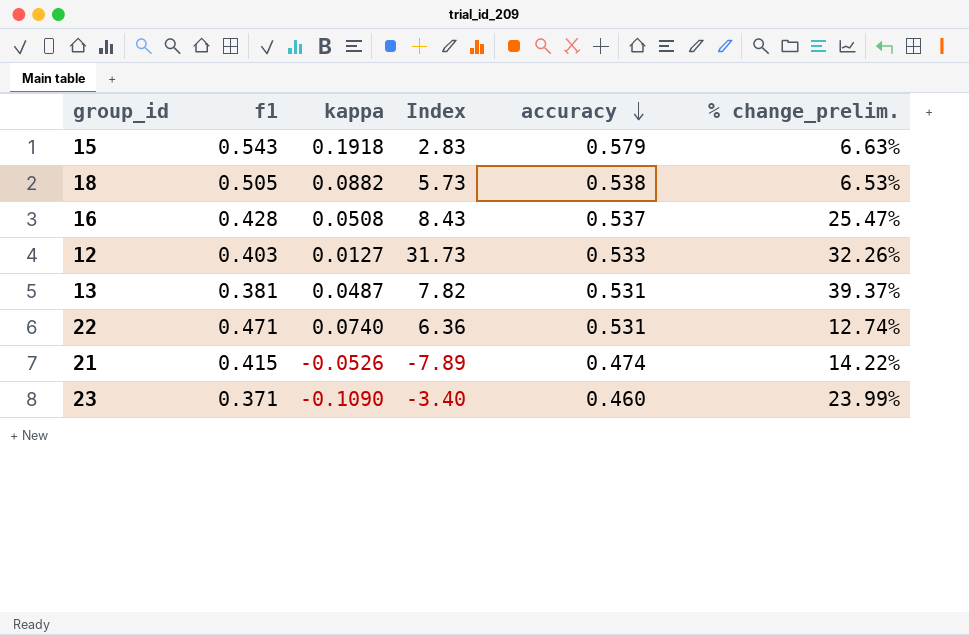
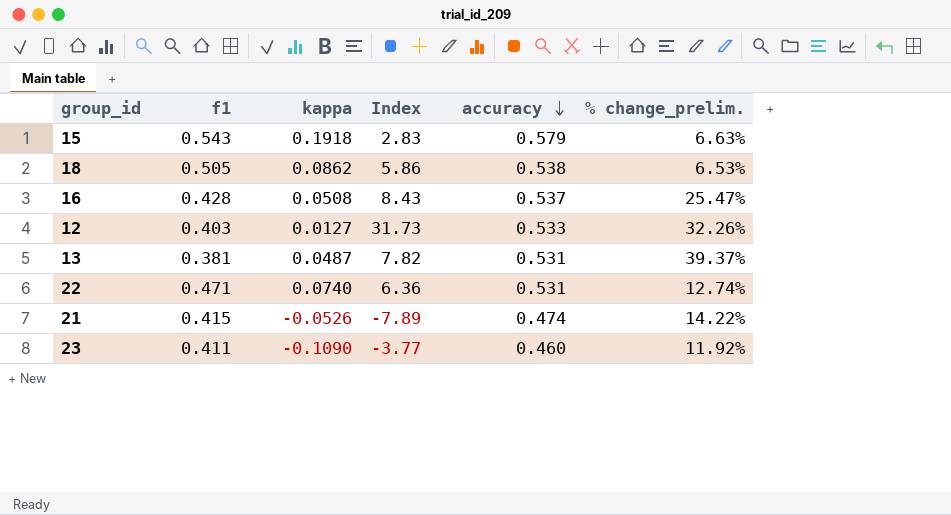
18 | kappa: 0.0882 -> 0.0862
18 | Index: 5.73 -> 5.86
23 | f1: 0.371 -> 0.411
23 | Index: -3.40 -> -3.77
23 | % change_prelim.: 23.99% -> 11.92%

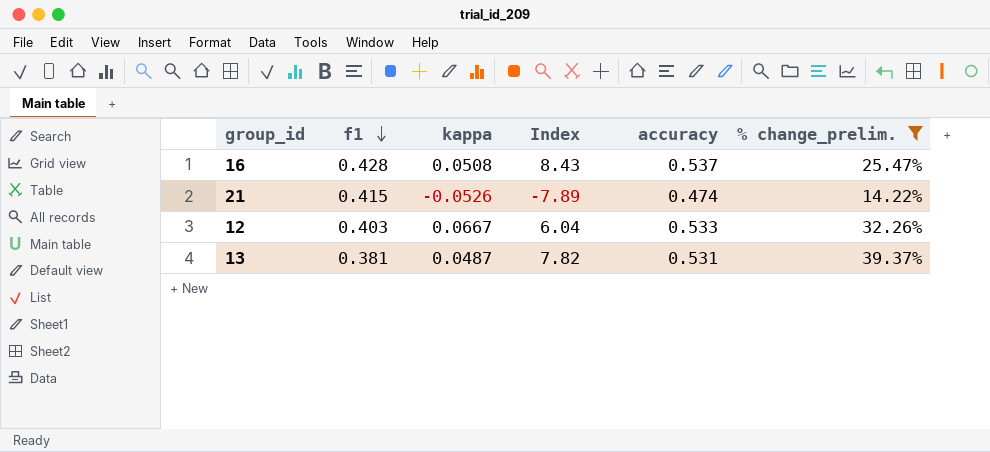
filter: none -> % change_prelim. >= 14.22%
row order: accuracy descending -> f1 descending
12 | kappa: 0.0127 -> 0.0667
12 | Index: 31.73 -> 6.04

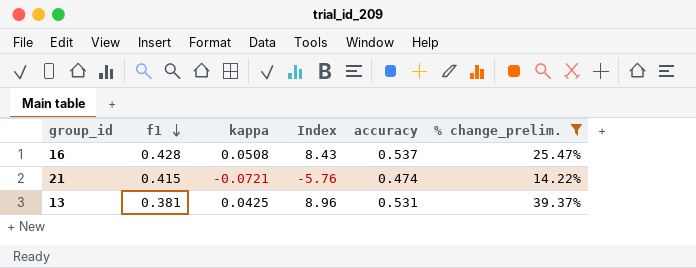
row 12: 0.403 | 0.0667 | 6.04 | 0.533 | 32.26% -> none
21 | kappa: -0.0526 -> -0.0721
21 | Index: -7.89 -> -5.76
13 | kappa: 0.0487 -> 0.0425
13 | Index: 7.82 -> 8.96

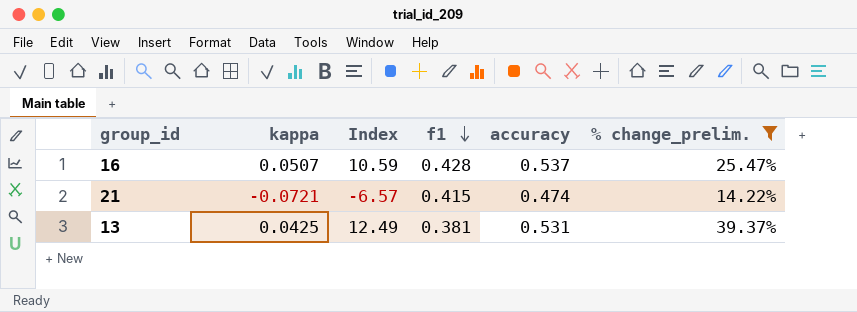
column Index | formula: [f1] / [kappa] -> [accuracy] / [kappa]
column f1 | position: 2 -> 4
16 | kappa: 0.0508 -> 0.0507

